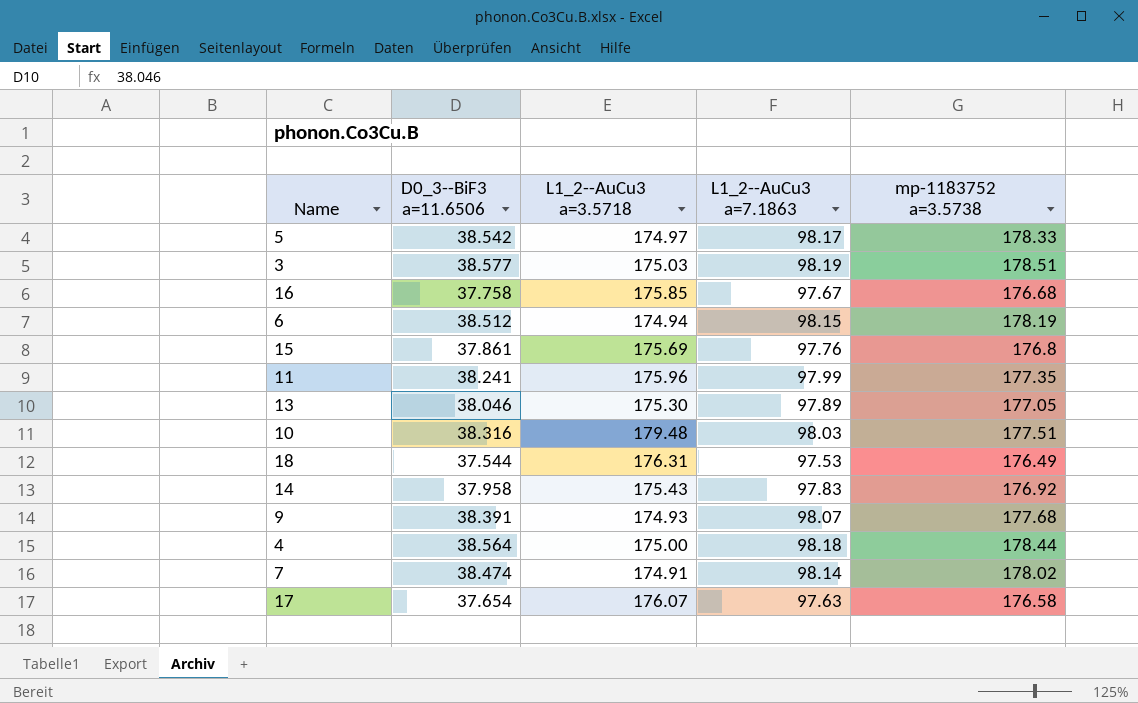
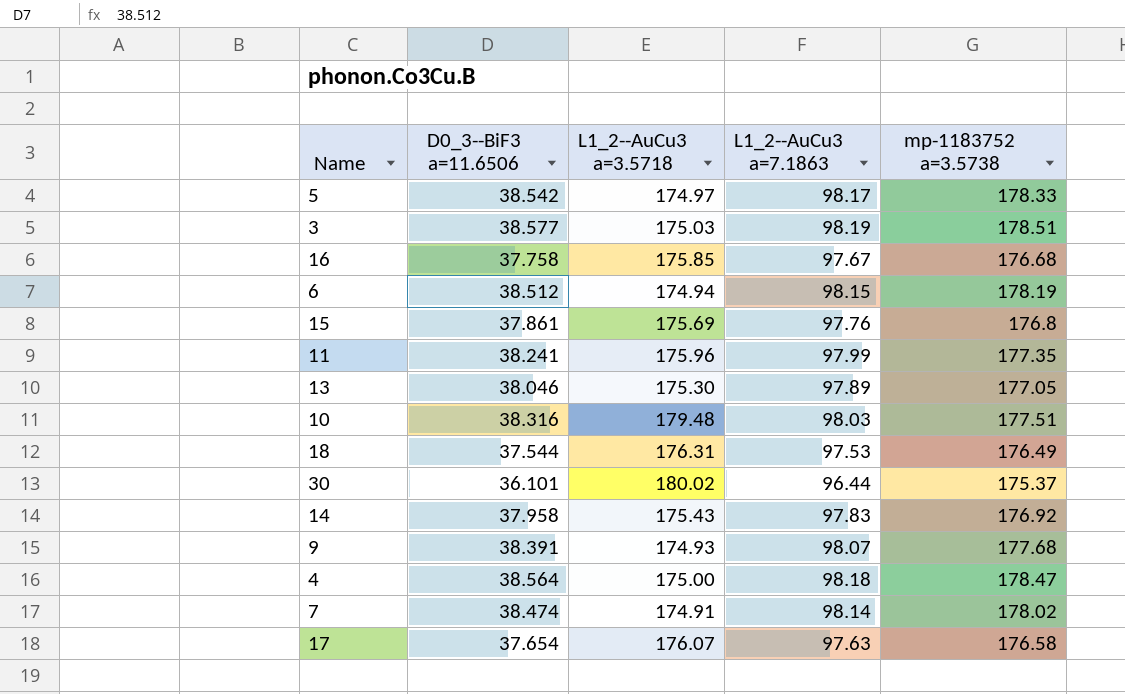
row 30: none -> 36.101 | 180.02 | 96.44 | 175.37
4 | mp-1183752 a=3.5738: 178.44 -> 178.47

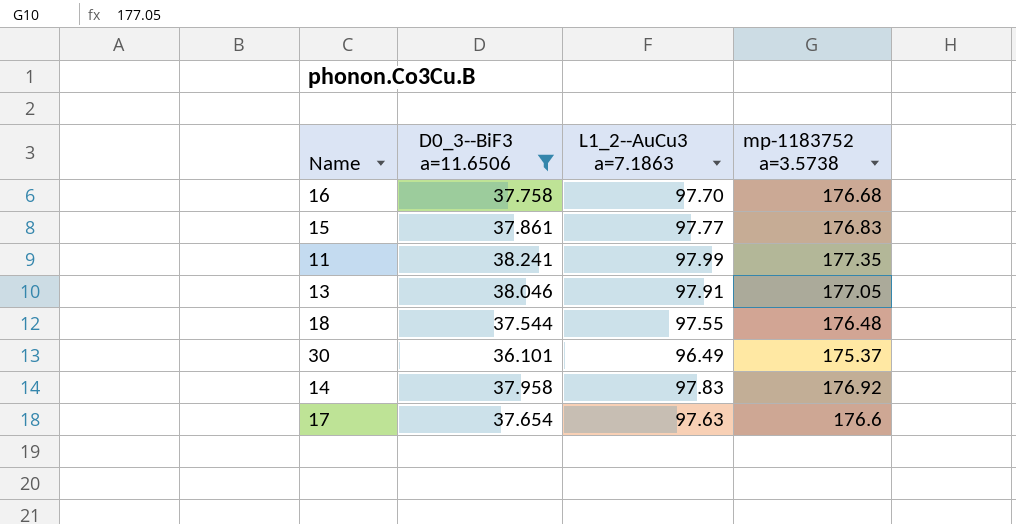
filter: none -> D0_3--BiF3 a=11.6506 <= 38.241
column L1_2--AuCu3 a=3.5718 | position: 3 -> none
16 | L1_2--AuCu3 a=7.1863: 97.67 -> 97.70
15 | L1_2--AuCu3 a=7.1863: 97.76 -> 97.77
15 | mp-1183752 a=3.5738: 176.8 -> 176.83
13 | L1_2--AuCu3 a=7.1863: 97.89 -> 97.91
18 | L1_2--AuCu3 a=7.1863: 97.53 -> 97.55
18 | mp-1183752 a=3.5738: 176.49 -> 176.48
30 | L1_2--AuCu3 a=7.1863: 96.44 -> 96.49
17 | mp-1183752 a=3.5738: 176.58 -> 176.6

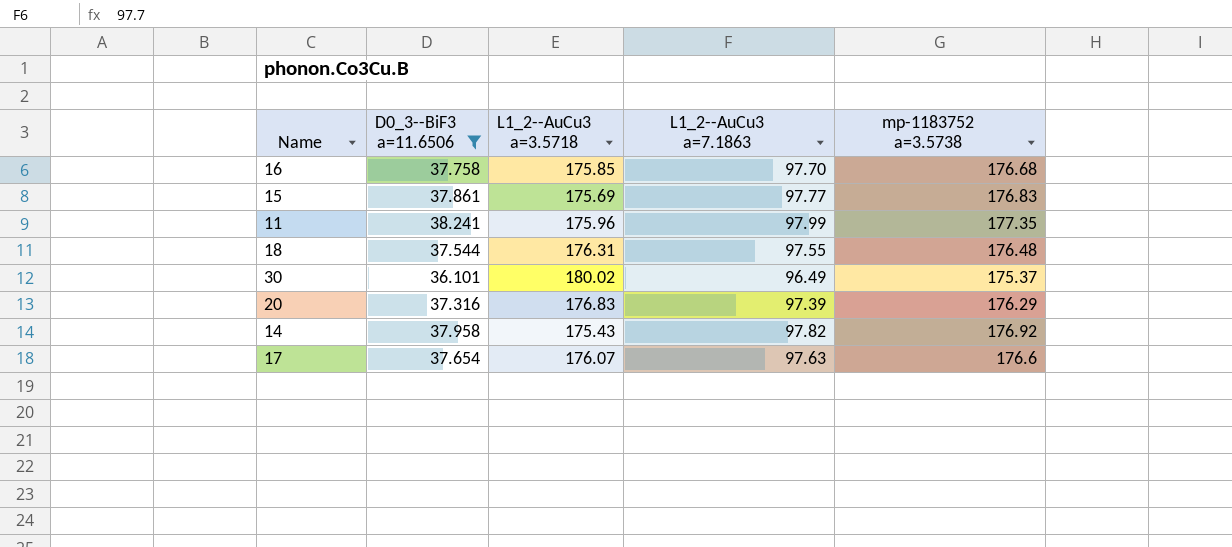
column L1_2--AuCu3 a=3.5718 | position: none -> 3
row 13: 38.046 | 97.91 | 177.05 -> none
row 20: none -> 37.316 | 176.83 | 97.39 | 176.29
14 | L1_2--AuCu3 a=7.1863: 97.83 -> 97.82

